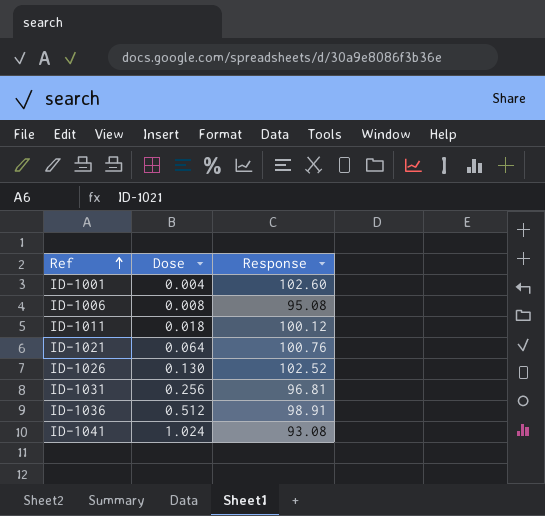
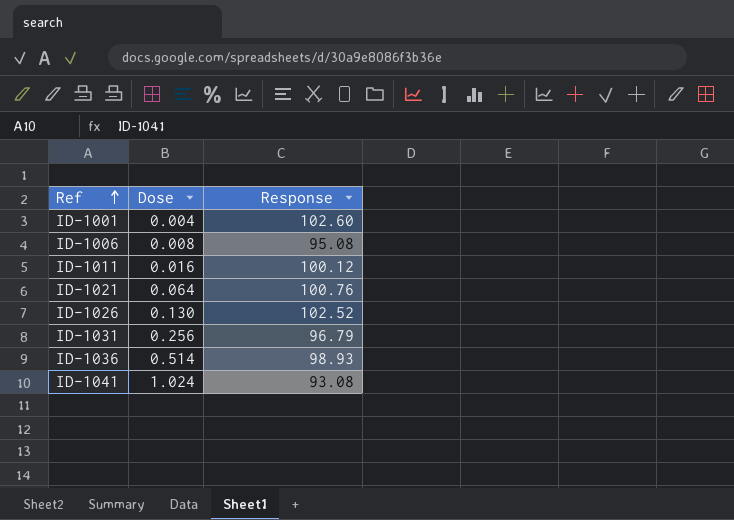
ID-1011 | Dose: 0.018 -> 0.016
ID-1031 | Response: 96.81 -> 96.79
ID-1036 | Dose: 0.512 -> 0.514
ID-1036 | Response: 98.91 -> 98.93

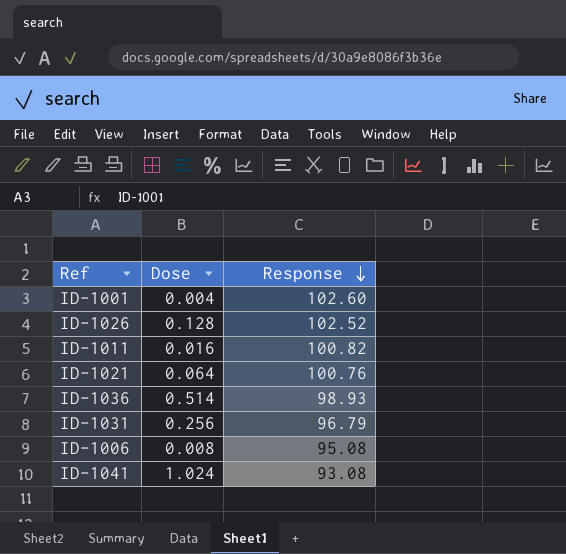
row order: Ref ascending -> Response descending
ID-1026 | Dose: 0.130 -> 0.128
ID-1011 | Response: 100.12 -> 100.82

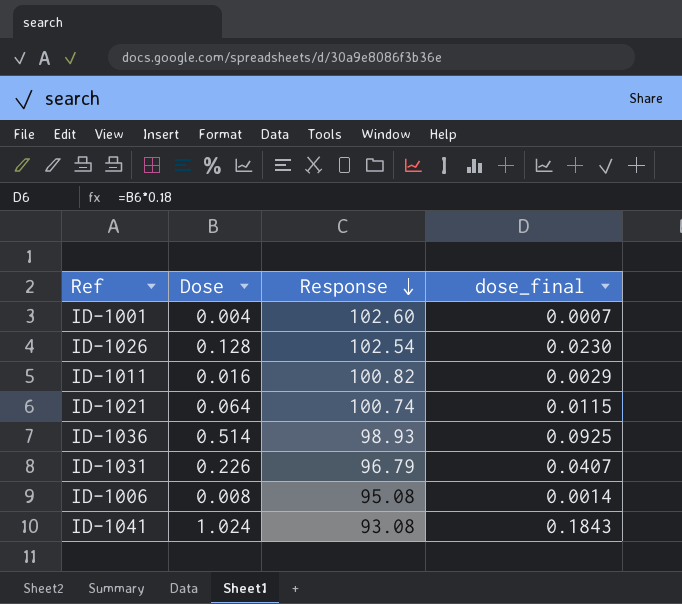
column dose_final | formula: none -> [Dose] * 0.18
ID-1026 | Response: 102.52 -> 102.54
ID-1021 | Response: 100.76 -> 100.74
ID-1031 | Dose: 0.256 -> 0.226

